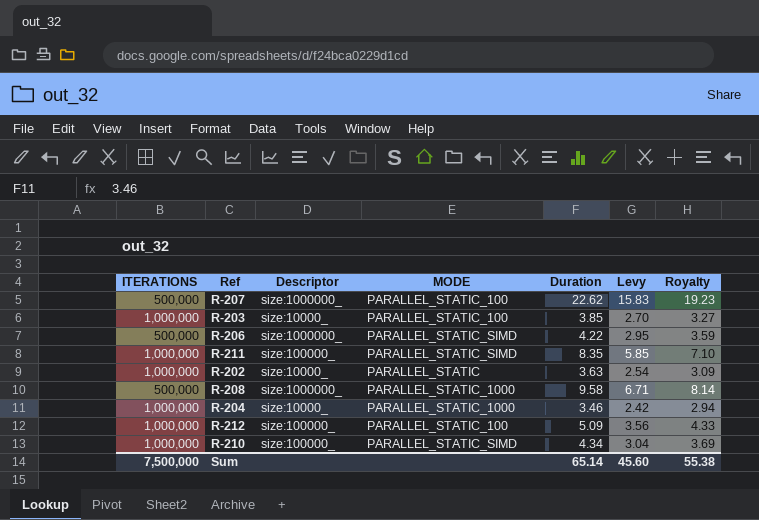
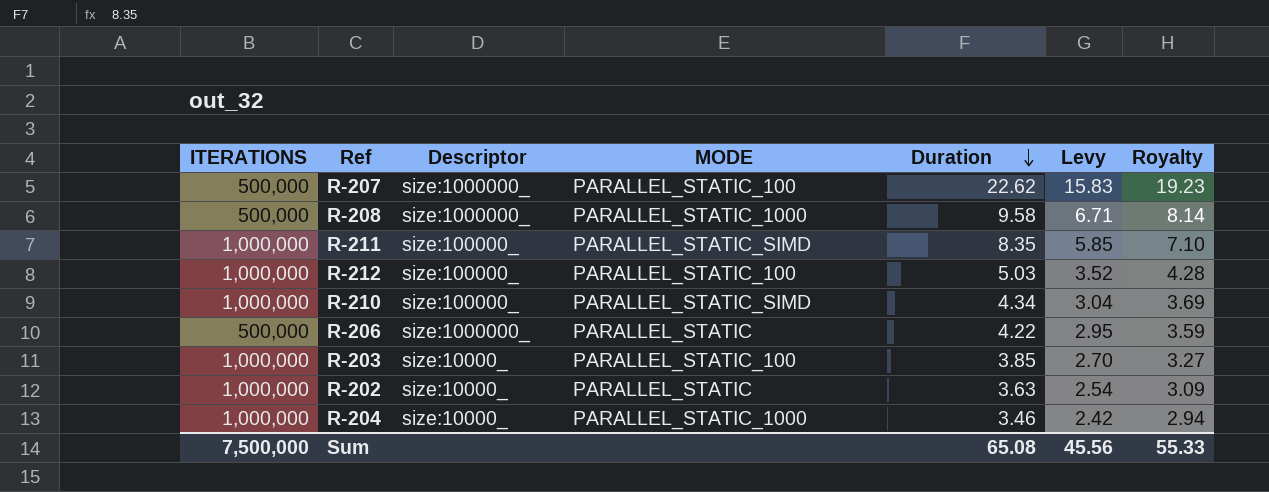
row order: none -> Duration descending
R-212 | Duration: 5.09 -> 5.03
R-212 | Levy: 3.56 -> 3.52
R-212 | Royalty: 4.33 -> 4.28
R-206 | MODE: PARALLEL_STATIC_SIMD -> PARALLEL_STATIC
Sum | Duration: 65.14 -> 65.08
Sum | Levy: 45.60 -> 45.56
Sum | Royalty: 55.38 -> 55.33

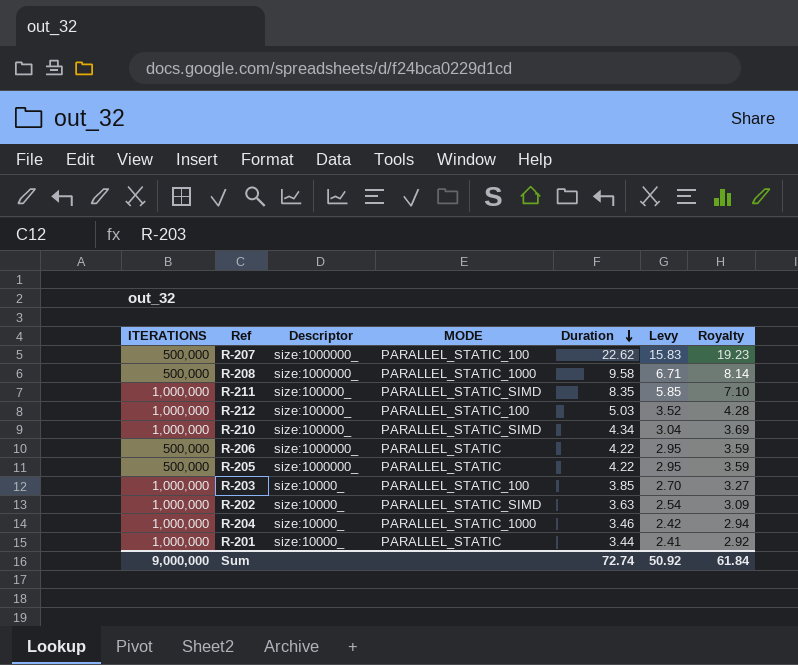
row R-205: none -> 500,000 | size:1000000_ | PARALLEL_STATIC | 4.22 | 2.95 | 3.59
R-202 | MODE: PARALLEL_STATIC -> PARALLEL_STATIC_SIMD
row R-201: none -> 1,000,000 | size:10000_ | PARALLEL_STATIC | 3.44 | 2.41 | 2.92
Sum | ITERATIONS: 7,500,000 -> 9,000,000
Sum | Duration: 65.08 -> 72.74
Sum | Levy: 45.56 -> 50.92
Sum | Royalty: 55.33 -> 61.84

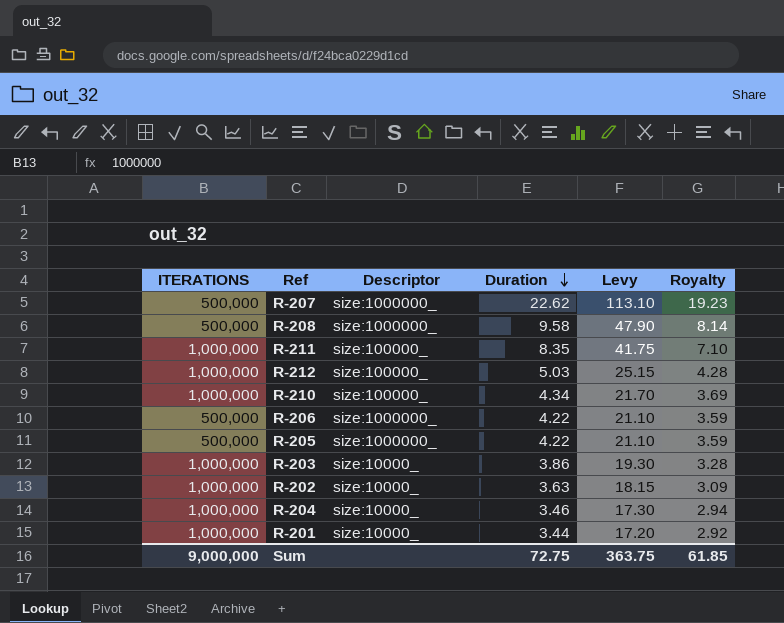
column MODE | position: 4 -> none
column Levy | formula: [Duration] * 0.7 -> [Duration] * 5
R-203 | Duration: 3.85 -> 3.86
R-203 | Royalty: 3.27 -> 3.28
Sum | Duration: 72.74 -> 72.75
Sum | Levy: 50.92 -> 363.75
Sum | Royalty: 61.84 -> 61.85

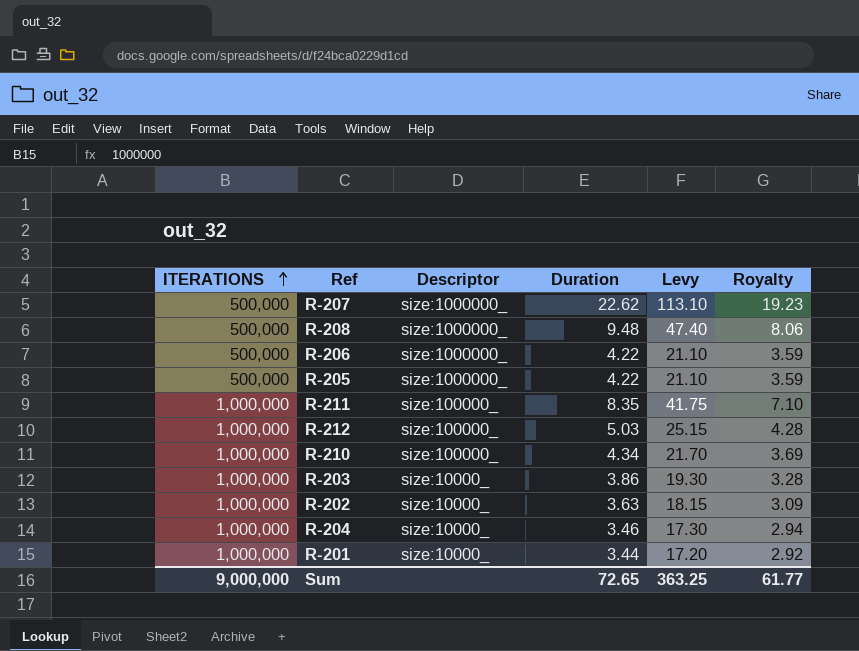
row order: Duration descending -> ITERATIONS ascending
R-208 | Duration: 9.58 -> 9.48
R-208 | Levy: 47.90 -> 47.40
R-208 | Royalty: 8.14 -> 8.06
Sum | Duration: 72.75 -> 72.65
Sum | Levy: 363.75 -> 363.25
Sum | Royalty: 61.85 -> 61.77

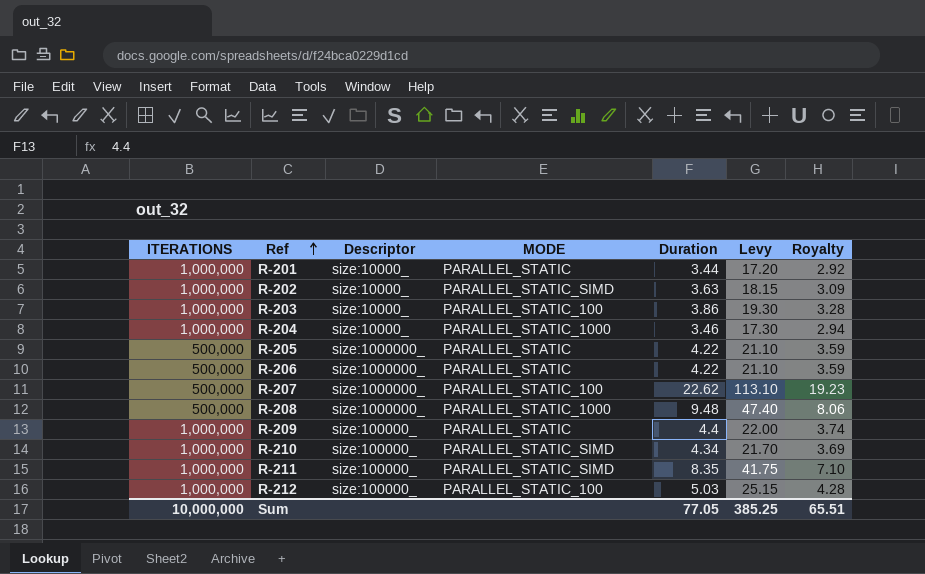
row order: ITERATIONS ascending -> Ref ascending
column MODE | position: none -> 4
row R-209: none -> 1,000,000 | size:100000_ | PARALLEL_STATIC | 4.4 | 22.00 | 3.74
Sum | ITERATIONS: 9,000,000 -> 10,000,000
Sum | Duration: 72.65 -> 77.05
Sum | Levy: 363.25 -> 385.25
Sum | Royalty: 61.77 -> 65.51

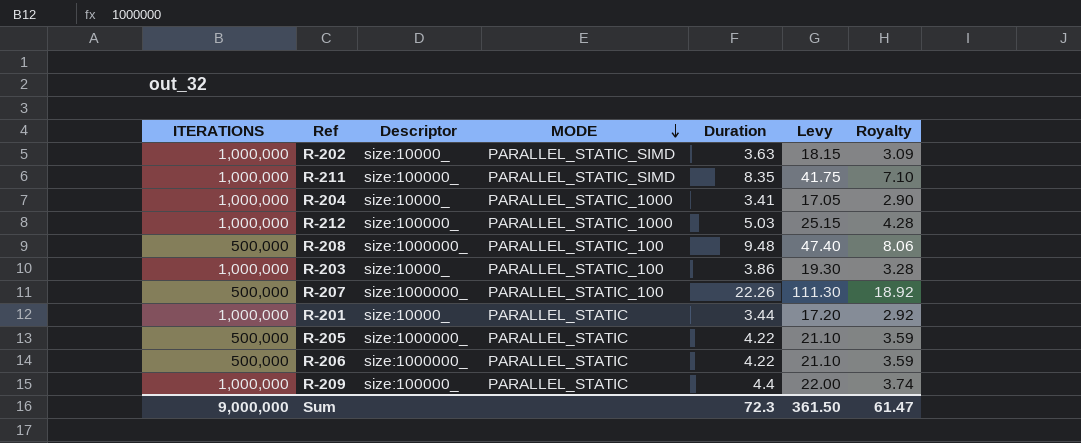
row order: Ref ascending -> MODE descending
row R-210: 1,000,000 | size:100000_ | PARALLEL_STATIC_SIMD | 4.34 | 21.70 | 3.69 -> none
R-204 | Duration: 3.46 -> 3.41
R-204 | Levy: 17.30 -> 17.05
R-204 | Royalty: 2.94 -> 2.90
R-212 | MODE: PARALLEL_STATIC_100 -> PARALLEL_STATIC_1000
R-208 | MODE: PARALLEL_STATIC_1000 -> PARALLEL_STATIC_100
R-207 | Duration: 22.62 -> 22.26
R-207 | Levy: 113.10 -> 111.30
R-207 | Royalty: 19.23 -> 18.92
Sum | ITERATIONS: 10,000,000 -> 9,000,000
Sum | Duration: 77.05 -> 72.3
Sum | Levy: 385.25 -> 361.50
Sum | Royalty: 65.51 -> 61.47

